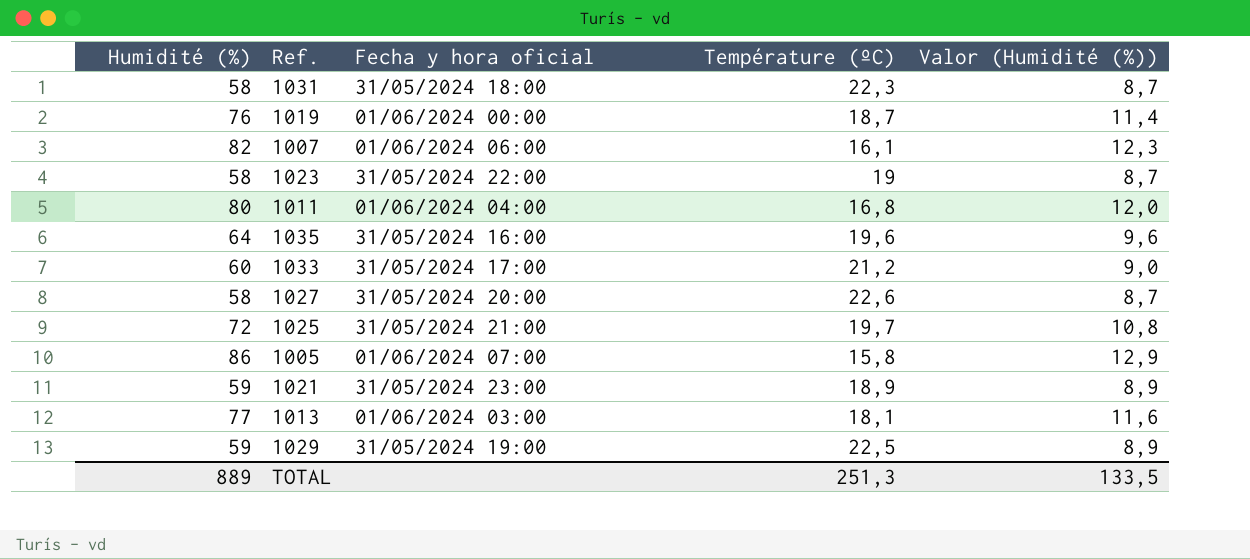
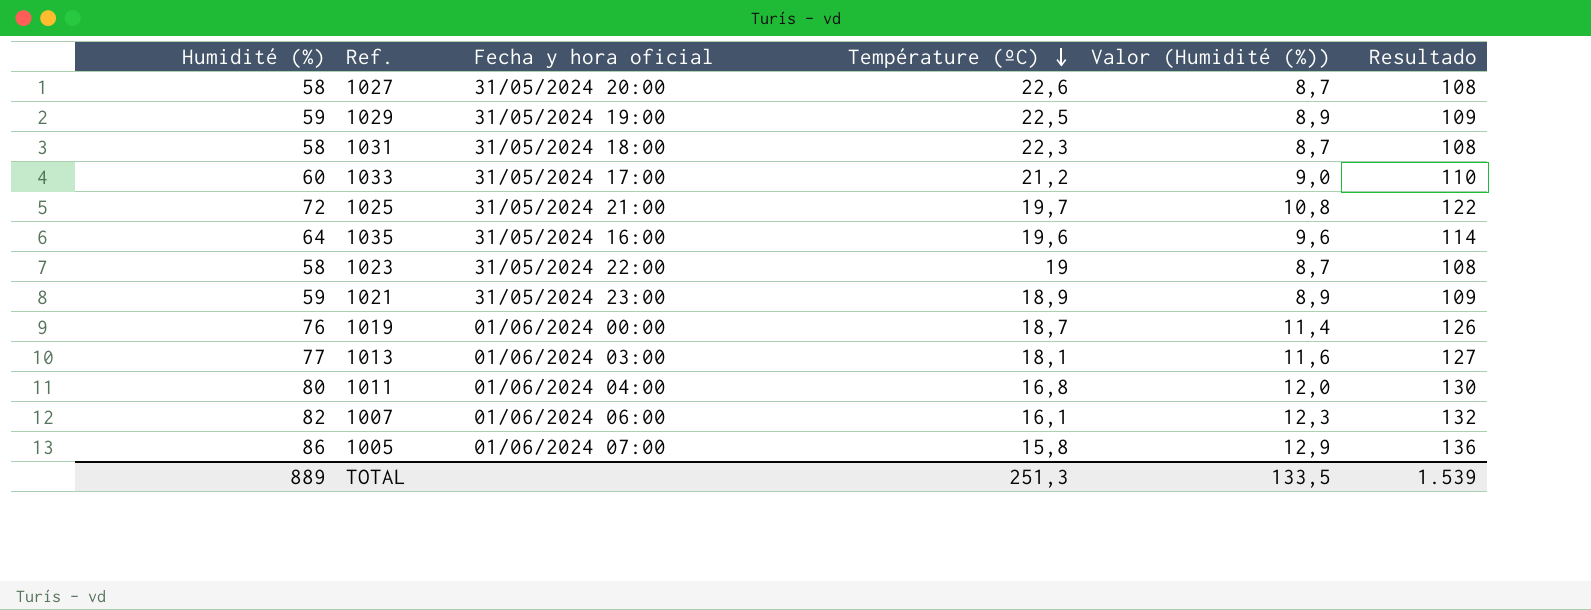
row order: none -> Température (ºC) descending
column Resultado | formula: none -> [Humidité (%)] + 50

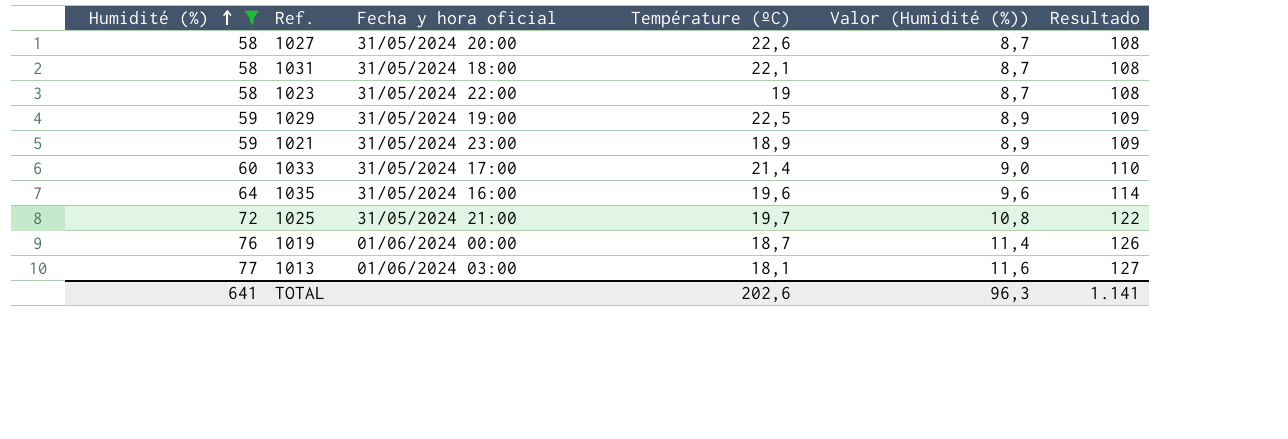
filter: none -> Humidité (%) <= 77
row order: Température (ºC) descending -> Humidité (%) ascending
1031 | Température (ºC): 22,3 -> 22,1
1033 | Température (ºC): 21,2 -> 21,4
TOTAL | Humidité (%): 889 -> 641
TOTAL | Température (ºC): 251,3 -> 202,6
TOTAL | Valor (Humidité (%)): 133,5 -> 96,3
TOTAL | Resultado: 1.539 -> 1.141

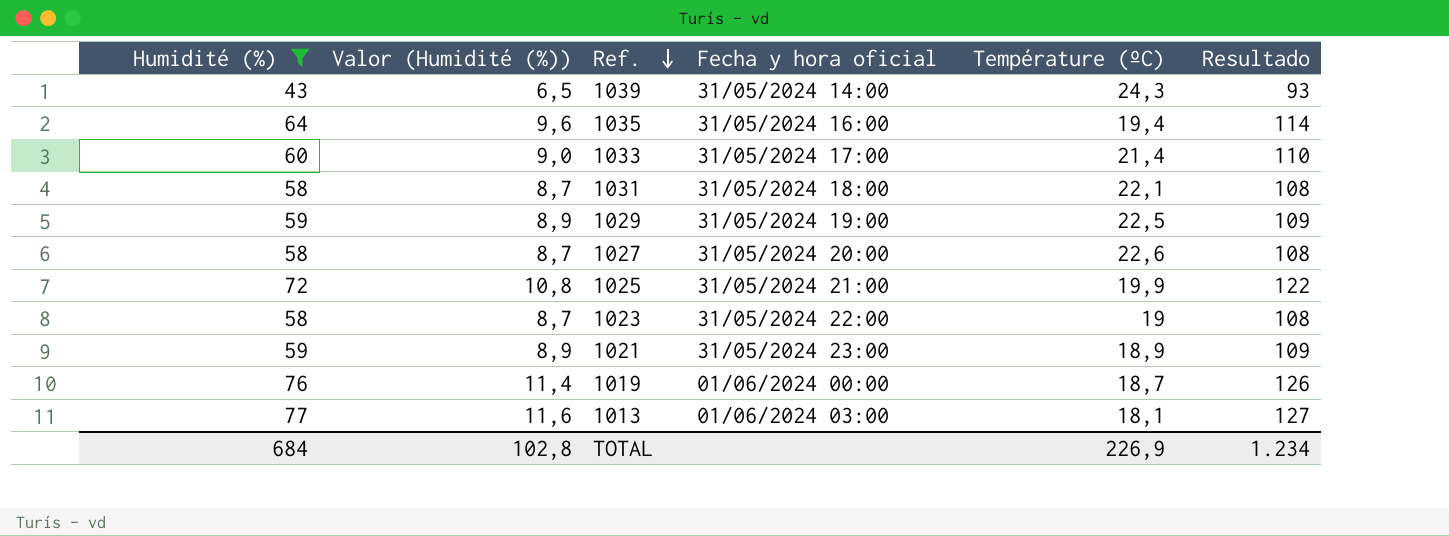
row order: Humidité (%) ascending -> Ref. descending
column Valor (Humidité (%)) | position: 5 -> 2
row 1039: none -> 43 | 6,5 | 31/05/2024 14:00 | 24,3 | 93
1035 | Température (ºC): 19,6 -> 19,4
1025 | Température (ºC): 19,7 -> 19,9
TOTAL | Humidité (%): 641 -> 684
TOTAL | Valor (Humidité (%)): 96,3 -> 102,8
TOTAL | Température (ºC): 202,6 -> 226,9
TOTAL | Resultado: 1.141 -> 1.234

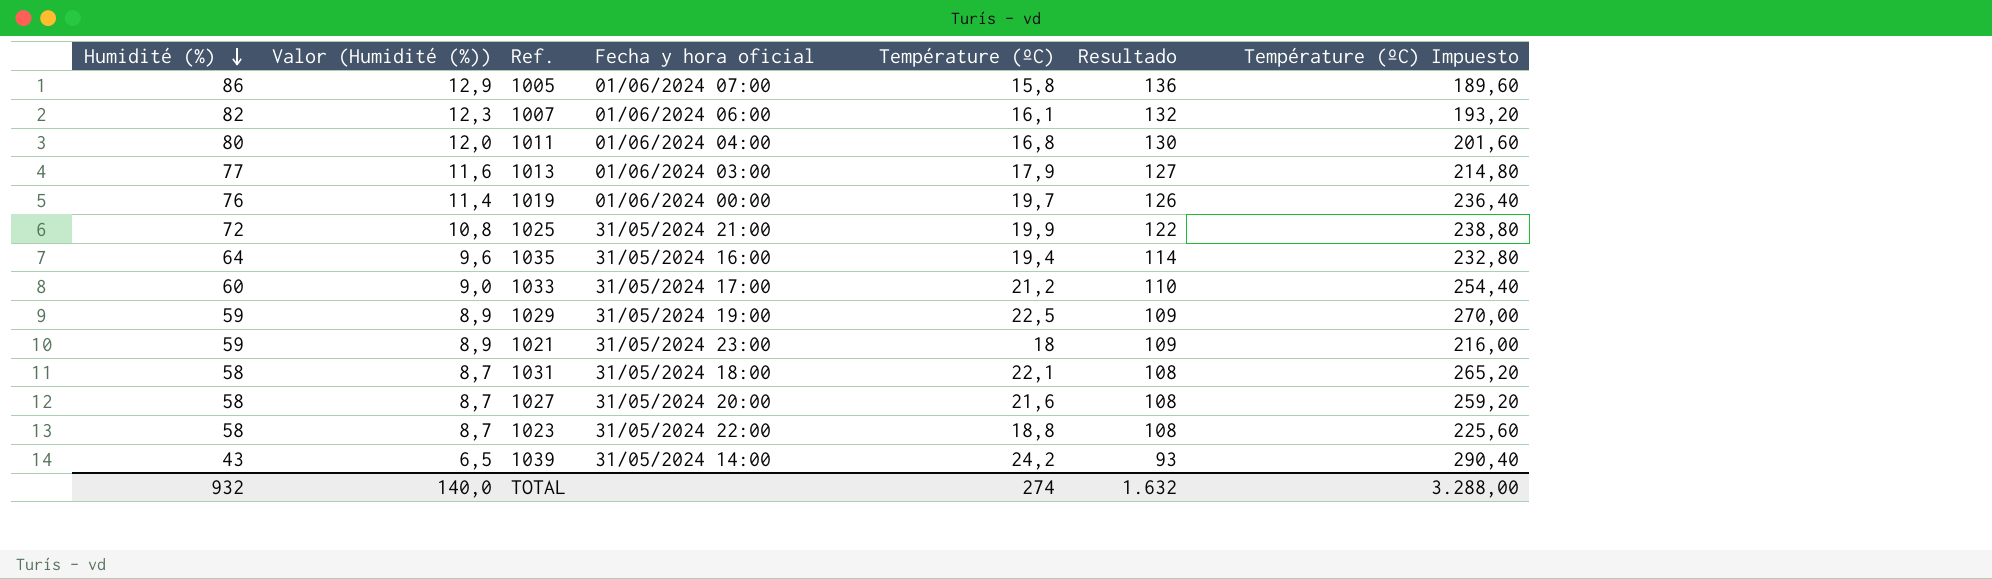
filter: Humidité (%) <= 77 -> none
row order: Ref. descending -> Humidité (%) descending
column Température (ºC) Impuesto | formula: none -> [Température (ºC)] * 12
1013 | Température (ºC): 18,1 -> 17,9
1019 | Température (ºC): 18,7 -> 19,7
1033 | Température (ºC): 21,4 -> 21,2
1021 | Température (ºC): 18,9 -> 18
1027 | Température (ºC): 22,6 -> 21,6
1023 | Température (ºC): 19 -> 18,8
1039 | Température (ºC): 24,3 -> 24,2
TOTAL | Humidité (%): 684 -> 932
TOTAL | Valor (Humidité (%)): 102,8 -> 140,0
TOTAL | Température (ºC): 226,9 -> 274
TOTAL | Resultado: 1.234 -> 1.632

